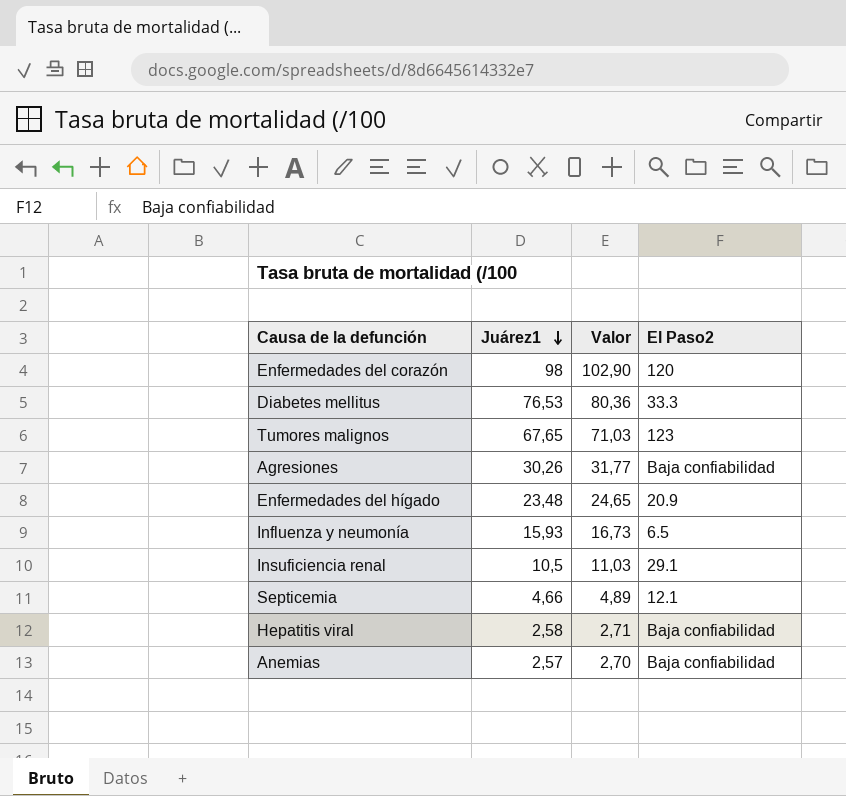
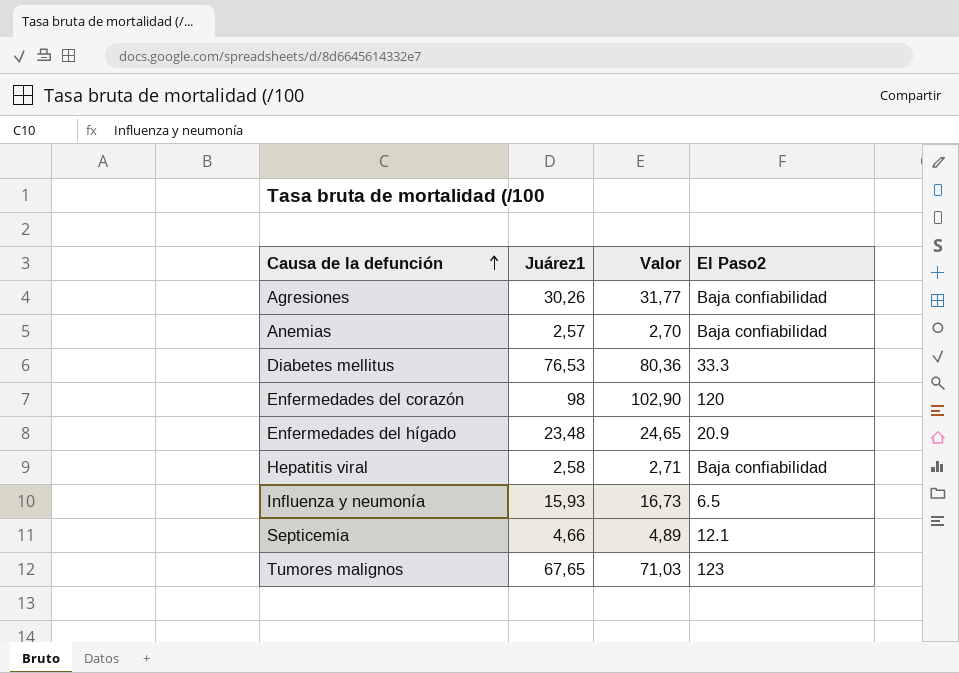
row order: Juárez1 descending -> Causa de la defunción ascending
row Insuficiencia renal: 10,5 | 11,03 | 29.1 -> none

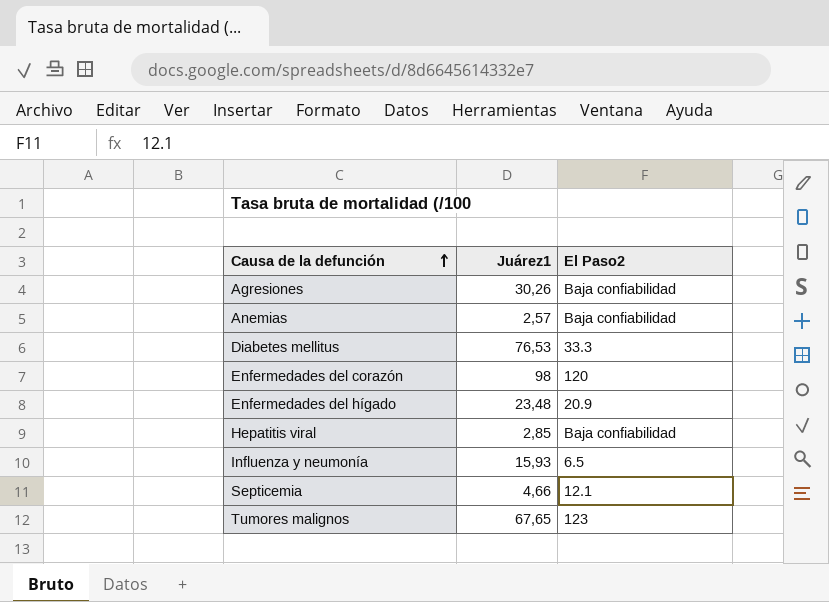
column Valor | formula: [Juárez1] * 1,05 -> none
Hepatitis viral | Juárez1: 2,58 -> 2,85

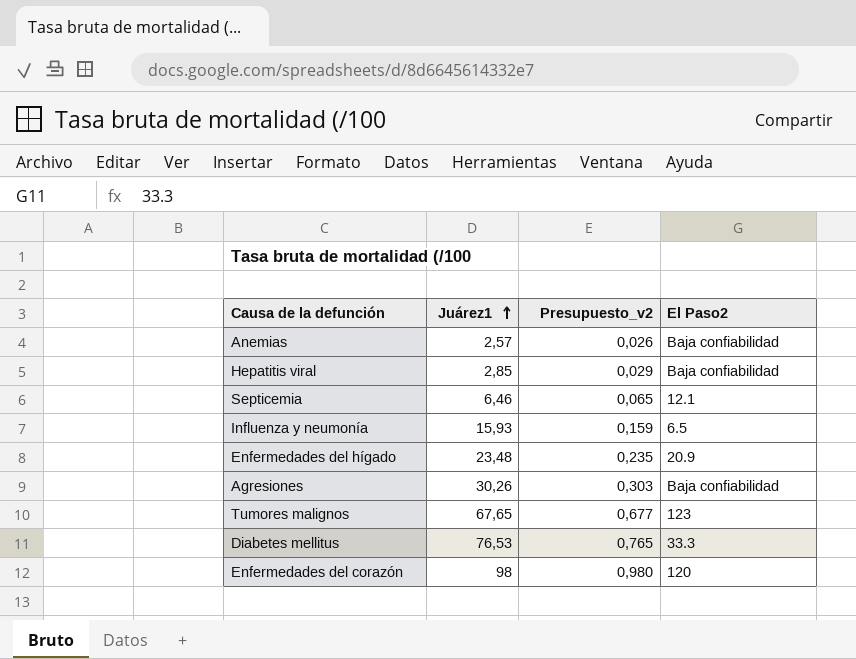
row order: Causa de la defunción ascending -> Juárez1 ascending
column Presupuesto_v2 | formula: none -> [Juárez1] * 0,01
Septicemia | Juárez1: 4,66 -> 6,46

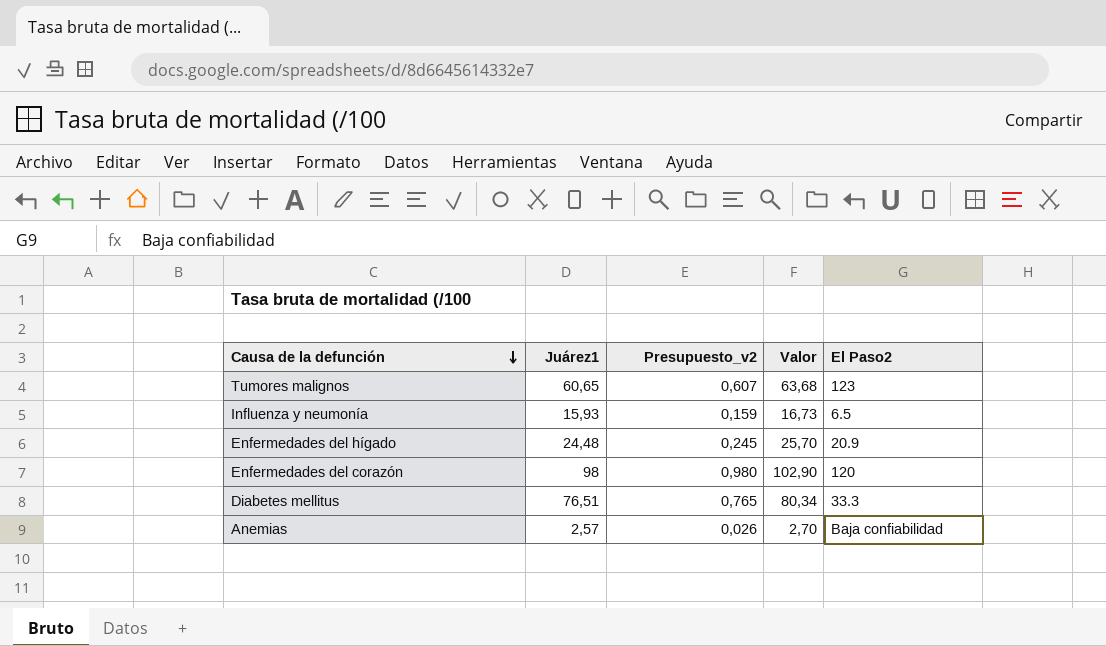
row order: Juárez1 ascending -> Causa de la defunción descending
column Valor | formula: none -> [Juárez1] * 1,05
row Hepatitis viral: 2,85 | 0,029 | Baja confiabilidad -> none
row Septicemia: 6,46 | 0,065 | 12.1 -> none
row Agresiones: 30,26 | 0,303 | Baja confiabilidad -> none
Tumores malignos | Juárez1: 67,65 -> 60,65
Tumores malignos | Presupuesto_v2: 0,677 -> 0,607
Enfermedades del hígado | Juárez1: 23,48 -> 24,48
Enfermedades del hígado | Presupuesto_v2: 0,235 -> 0,245
Diabetes mellitus | Juárez1: 76,53 -> 76,51

